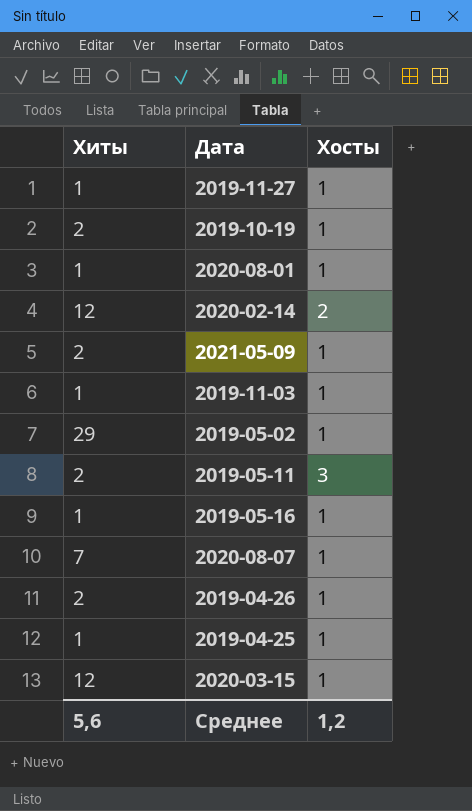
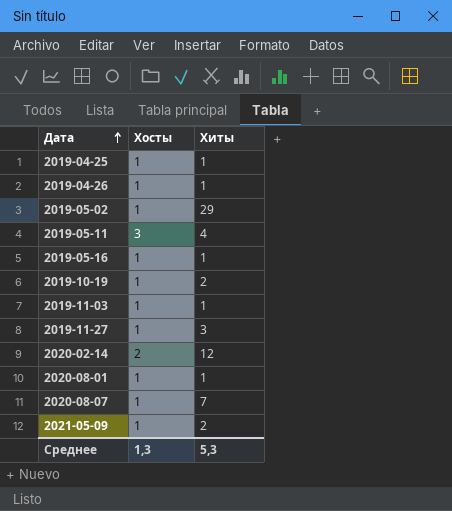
row order: none -> Дата ascending
column Хиты | position: 1 -> 3
row 2020-03-15: 12 | 1 -> none
2019-04-26 | Хиты: 2 -> 1
2019-05-11 | Хиты: 2 -> 4
2019-11-27 | Хиты: 1 -> 3
Среднее | Хосты: 1,2 -> 1,3
Среднее | Хиты: 5,6 -> 5,3

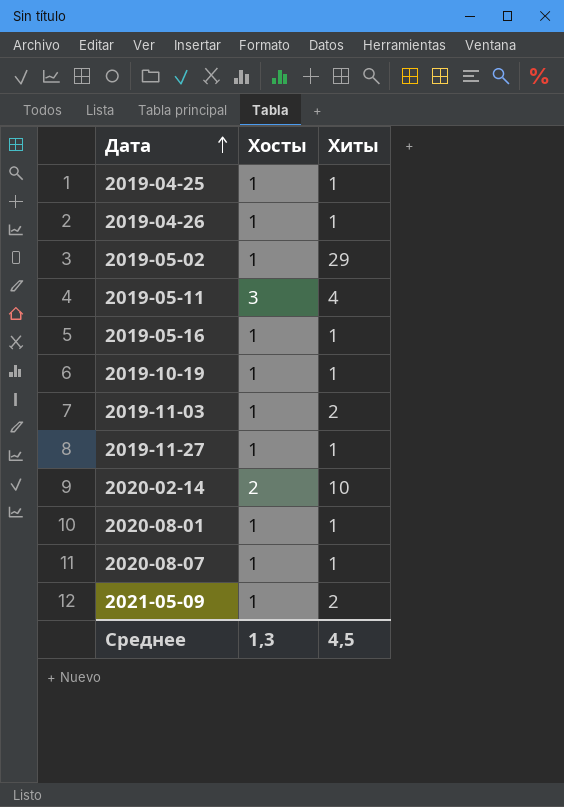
2019-10-19 | Хиты: 2 -> 1
2019-11-03 | Хиты: 1 -> 2
2019-11-27 | Хиты: 3 -> 1
2020-02-14 | Хиты: 12 -> 10
2020-08-07 | Хиты: 7 -> 1
Среднее | Хиты: 5,3 -> 4,5

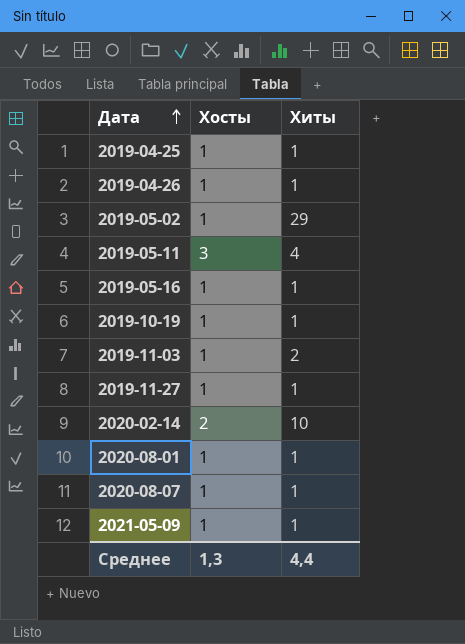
2021-05-09 | Хиты: 2 -> 1
Среднее | Хиты: 4,5 -> 4,4

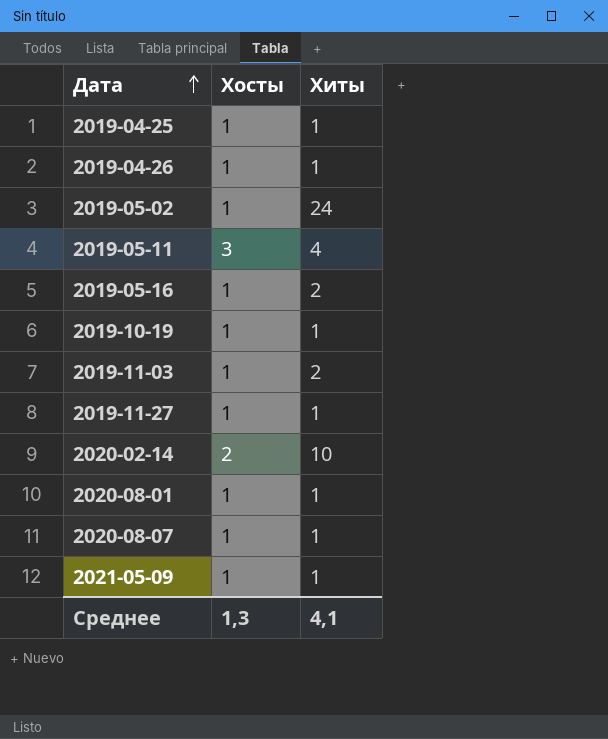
2019-05-02 | Хиты: 29 -> 24
2019-05-16 | Хиты: 1 -> 2
Среднее | Хиты: 4,4 -> 4,1

